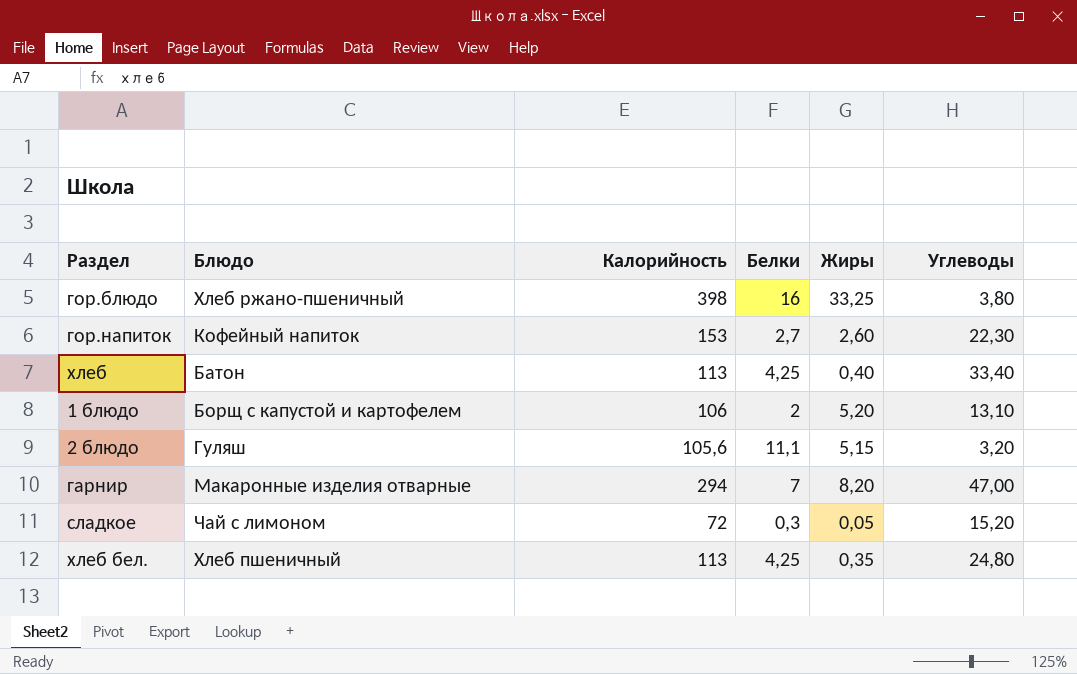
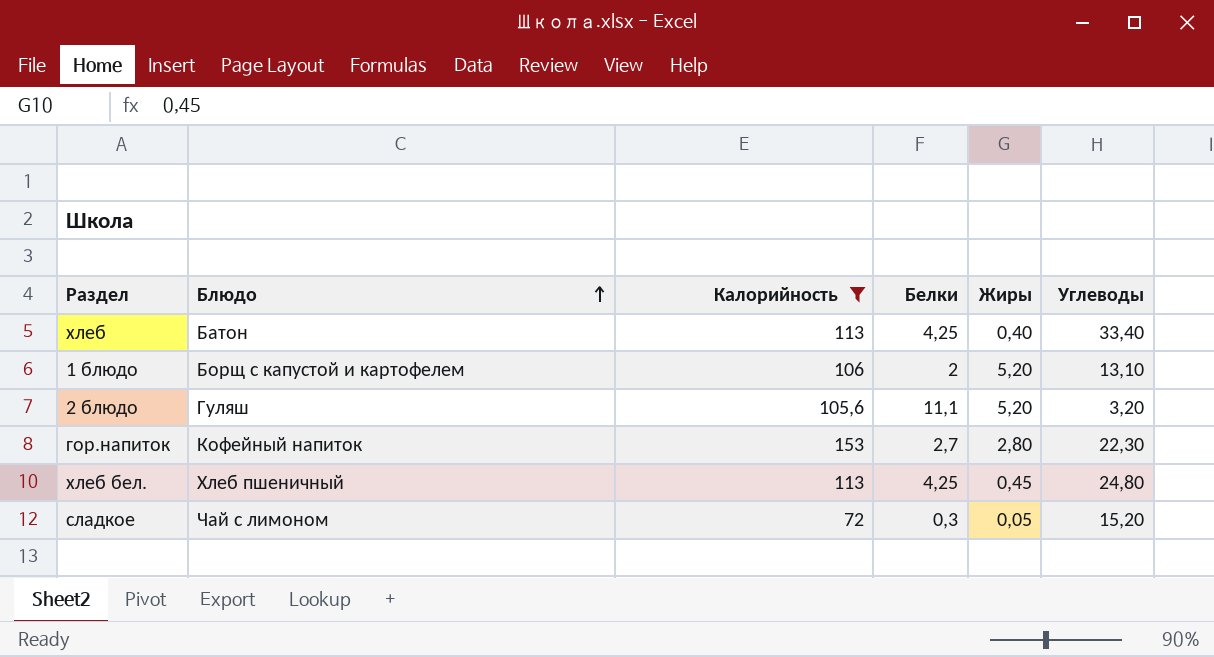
filter: none -> Калорийность <= 153
row order: none -> Блюдо ascending
2 блюдо | Жиры: 5,15 -> 5,20
гор.напиток | Жиры: 2,60 -> 2,80
хлеб бел. | Жиры: 0,35 -> 0,45

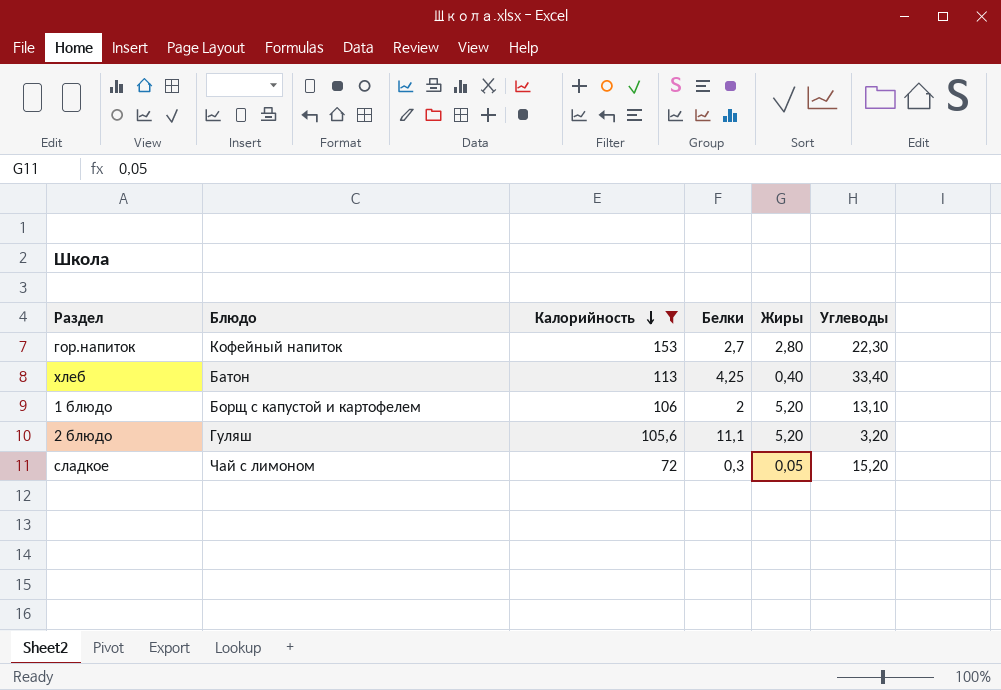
row order: Блюдо ascending -> Калорийность descending
row хлеб бел.: Хлеб пшеничный | 113 | 4,25 | 0,45 | 24,80 -> none

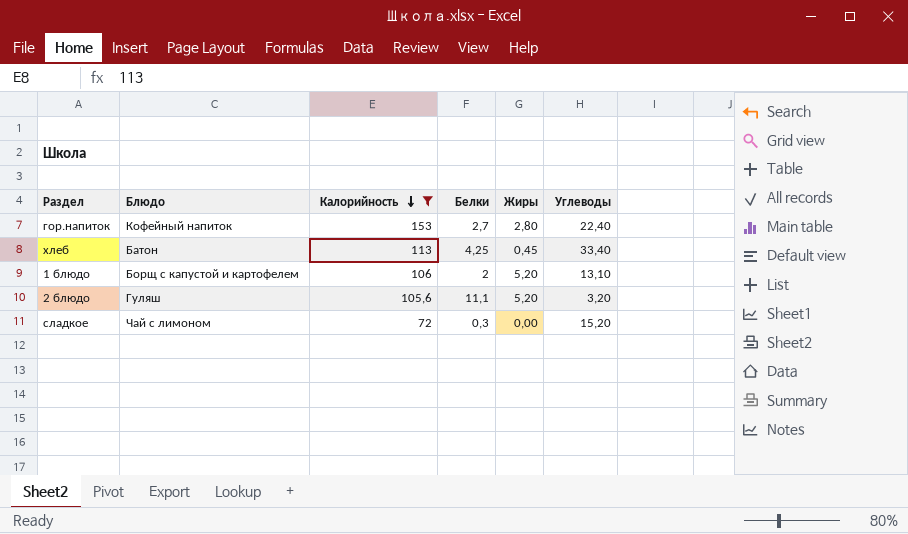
гор.напиток | Углеводы: 22,30 -> 22,40
хлеб | Жиры: 0,40 -> 0,45
сладкое | Жиры: 0,05 -> 0,00

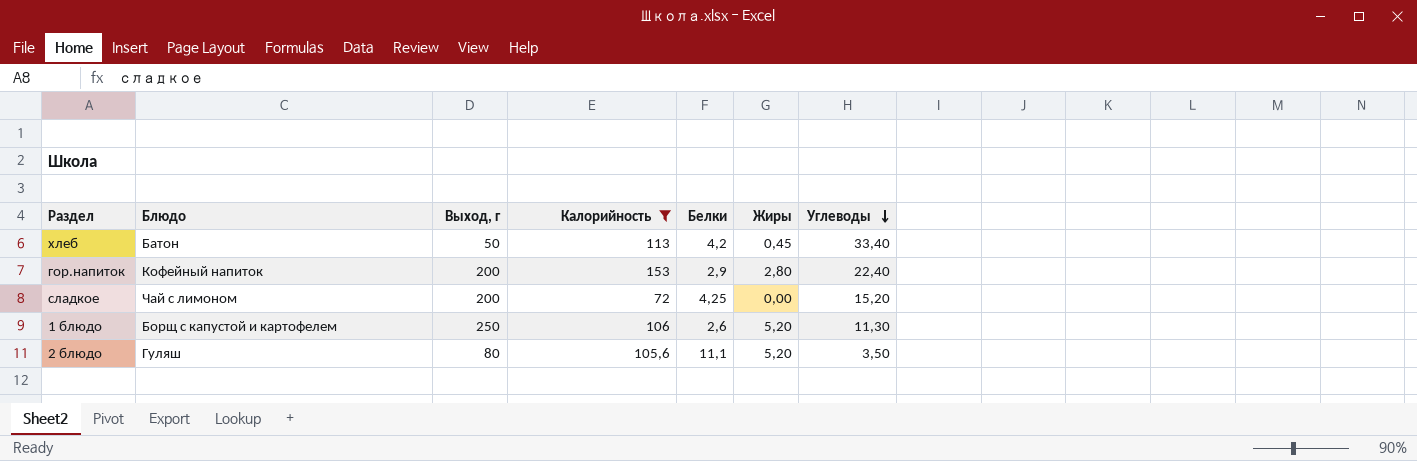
row order: Калорийность descending -> Углеводы descending
column Выход, г | position: none -> 3
хлеб | Белки: 4,25 -> 4,2
гор.напиток | Белки: 2,7 -> 2,9
сладкое | Белки: 0,3 -> 4,25
1 блюдо | Белки: 2 -> 2,6
1 блюдо | Углеводы: 13,10 -> 11,30
2 блюдо | Углеводы: 3,20 -> 3,50

